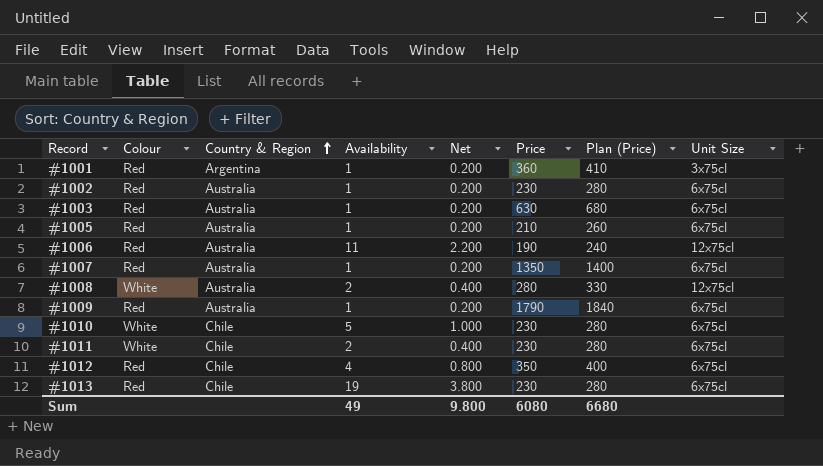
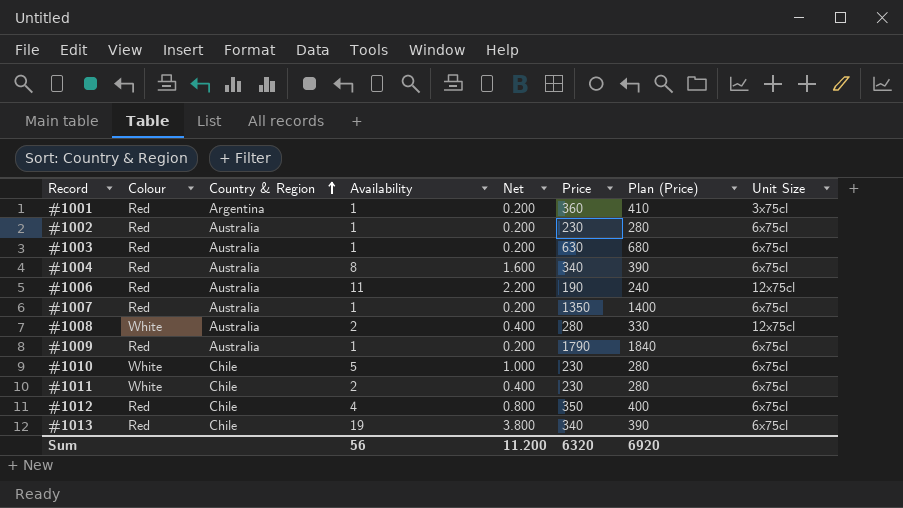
row #1005: Red | Australia | 1 | 0.200 | 210 | 260 | 6x75cl -> none
row #1004: none -> Red | Australia | 8 | 1.600 | 340 | 390 | 6x75cl
#1013 | Price: 230 -> 340
#1013 | Plan (Price): 280 -> 390
Sum | Availability: 49 -> 56
Sum | Net: 9.800 -> 11.200
Sum | Price: 6080 -> 6320
Sum | Plan (Price): 6680 -> 6920

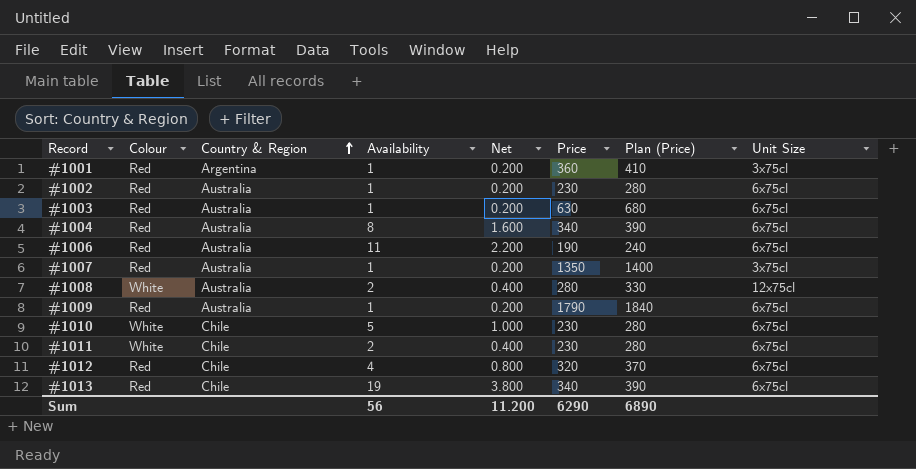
#1006 | Unit Size: 12x75cl -> 6x75cl
#1007 | Unit Size: 6x75cl -> 3x75cl
#1012 | Price: 350 -> 320
#1012 | Plan (Price): 400 -> 370
Sum | Price: 6320 -> 6290
Sum | Plan (Price): 6920 -> 6890

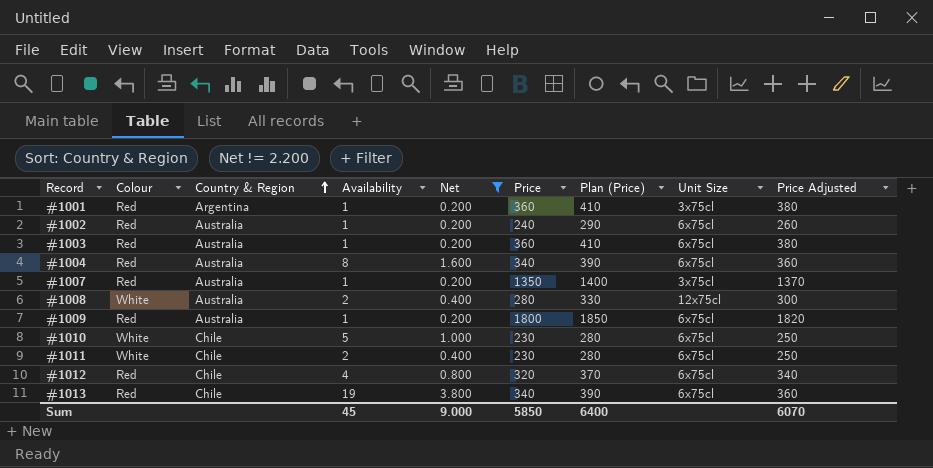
filter: none -> Net != 2.200
column Price Adjusted | formula: none -> [Price] + 20
#1002 | Price: 230 -> 240
#1002 | Plan (Price): 280 -> 290
#1003 | Price: 630 -> 360
#1003 | Plan (Price): 680 -> 410
#1009 | Price: 1790 -> 1800
#1009 | Plan (Price): 1840 -> 1850
Sum | Availability: 56 -> 45
Sum | Net: 11.200 -> 9.000
Sum | Price: 6290 -> 5850
Sum | Plan (Price): 6890 -> 6400

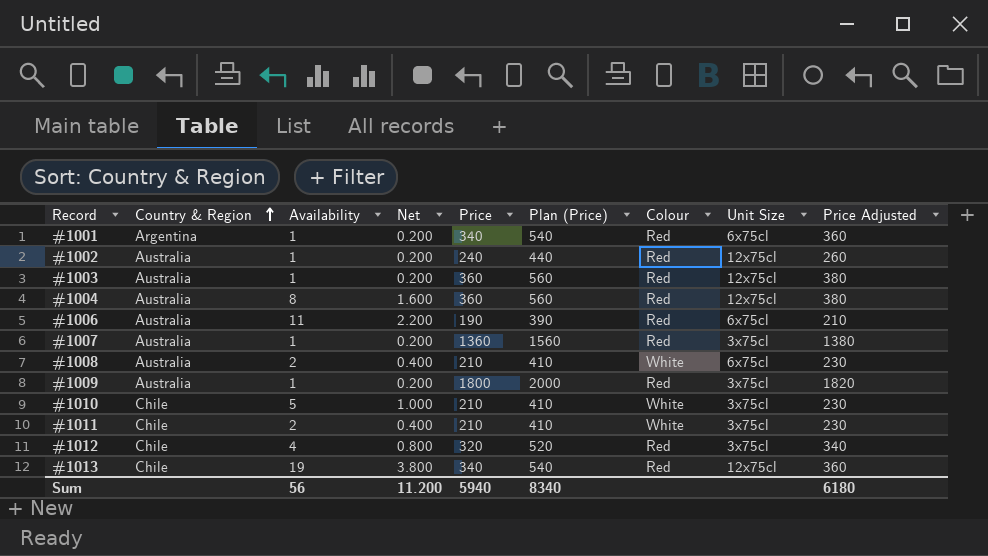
filter: Net != 2.200 -> none
column Plan (Price) | formula: [Price] + 50 -> [Price] + 200
column Colour | position: 2 -> 7
#1001 | Price: 360 -> 340
#1001 | Unit Size: 3x75cl -> 6x75cl
#1001 | Price Adjusted: 380 -> 360
#1002 | Unit Size: 6x75cl -> 12x75cl
#1003 | Unit Size: 6x75cl -> 12x75cl
#1004 | Price: 340 -> 360
#1004 | Unit Size: 6x75cl -> 12x75cl
#1004 | Price Adjusted: 360 -> 380
#1007 | Price: 1350 -> 1360
#1007 | Price Adjusted: 1370 -> 1380
#1008 | Price: 280 -> 210
#1008 | Unit Size: 12x75cl -> 6x75cl
#1008 | Price Adjusted: 300 -> 230
#1009 | Unit Size: 6x75cl -> 3x75cl
#1010 | Price: 230 -> 210
#1010 | Unit Size: 6x75cl -> 3x75cl
#1010 | Price Adjusted: 250 -> 230
#1011 | Price: 230 -> 210
#1011 | Unit Size: 6x75cl -> 3x75cl
#1011 | Price Adjusted: 250 -> 230
#1012 | Unit Size: 6x75cl -> 3x75cl
#1013 | Unit Size: 6x75cl -> 12x75cl
Sum | Availability: 45 -> 56
Sum | Net: 9.000 -> 11.200
Sum | Price: 5850 -> 5940
Sum | Plan (Price): 6400 -> 8340
Sum | Price Adjusted: 6070 -> 6180

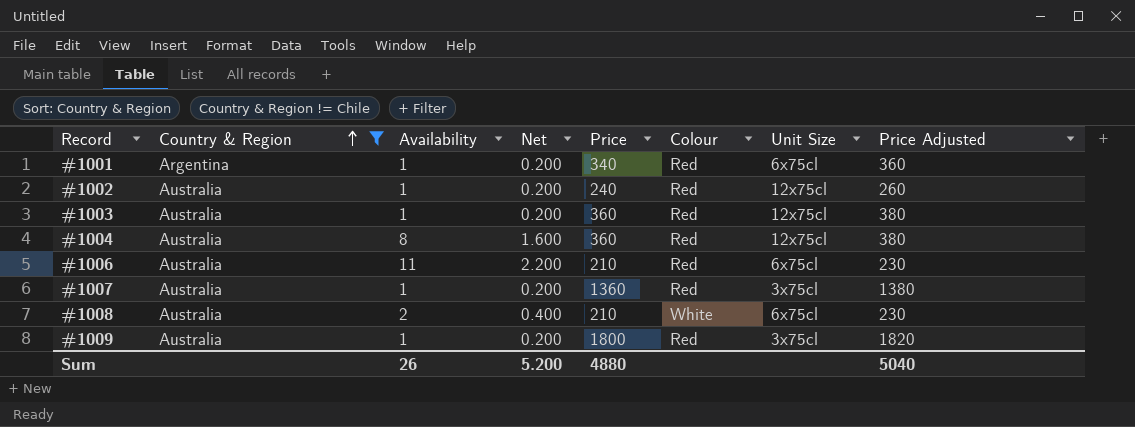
filter: none -> Country & Region != Chile
column Plan (Price) | formula: [Price] + 200 -> none
#1006 | Price: 190 -> 210
#1006 | Price Adjusted: 210 -> 230
Sum | Availability: 56 -> 26
Sum | Net: 11.200 -> 5.200
Sum | Price: 5940 -> 4880
Sum | Price Adjusted: 6180 -> 5040

